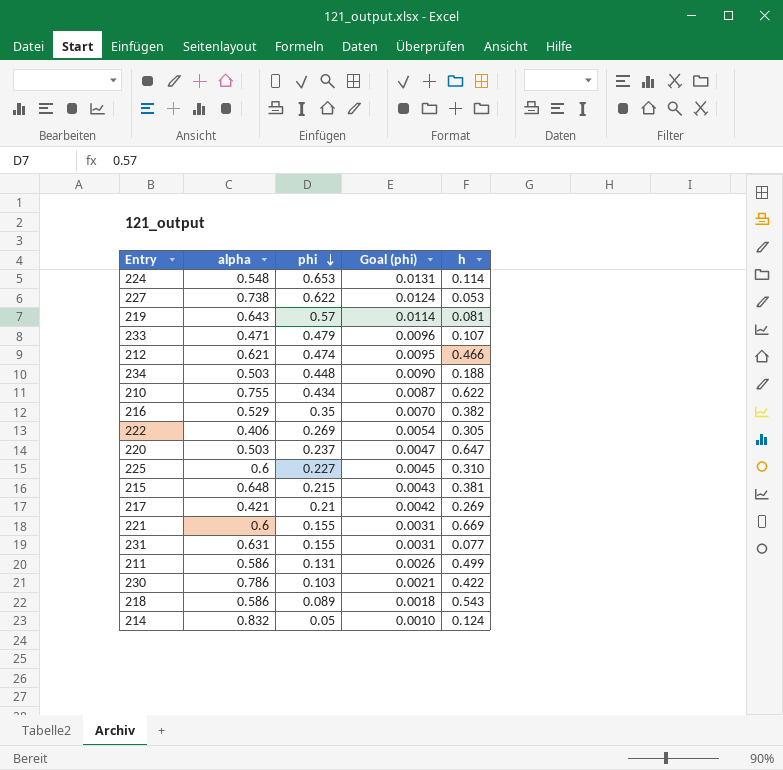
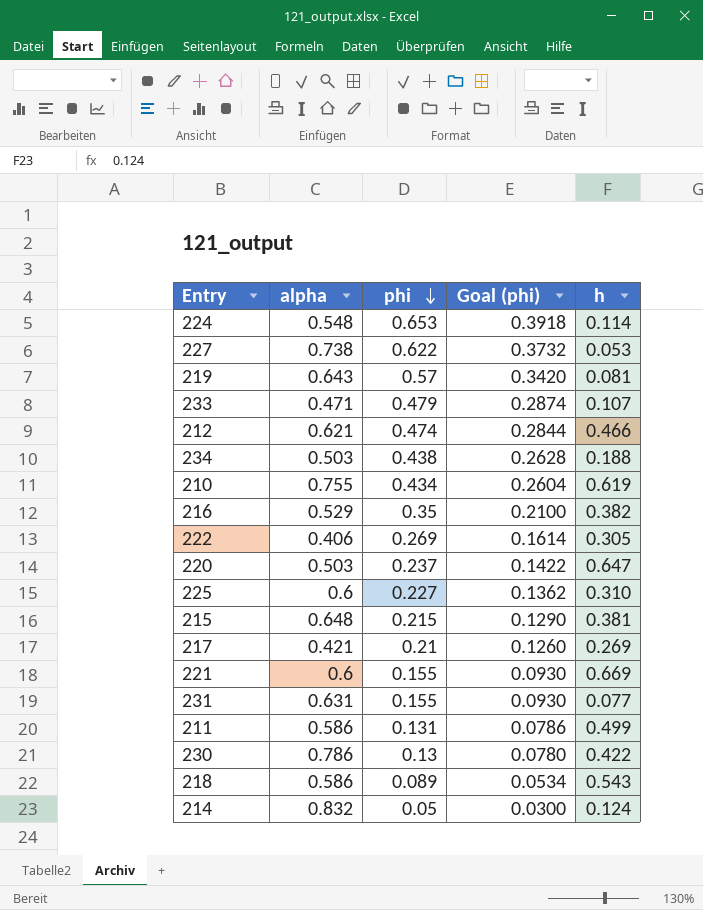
column Goal (phi) | formula: [phi] * 0.02 -> [phi] * 0.6
234 | phi: 0.448 -> 0.438
210 | h: 0.622 -> 0.619
230 | phi: 0.103 -> 0.13

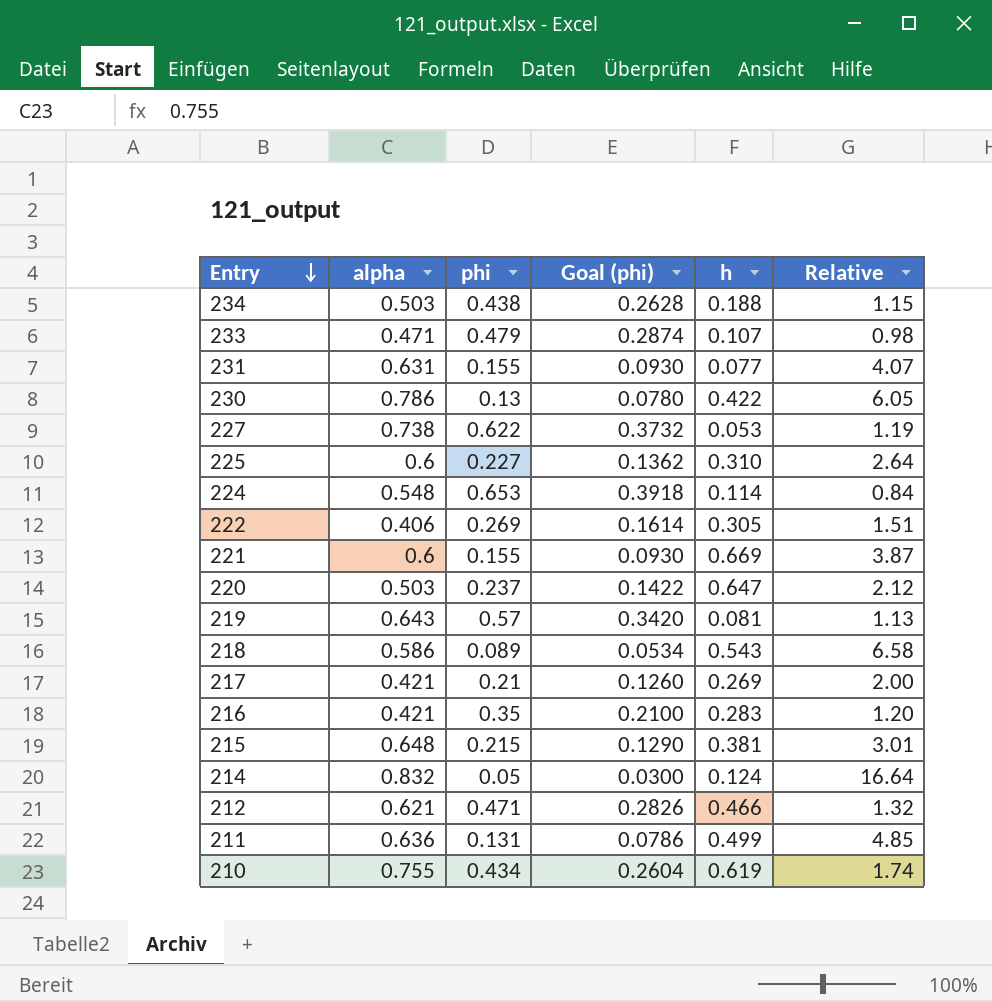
row order: phi descending -> Entry descending
column Relative | formula: none -> [alpha] / [phi]
216 | alpha: 0.529 -> 0.421
216 | h: 0.382 -> 0.283
212 | phi: 0.474 -> 0.471
212 | Goal (phi): 0.2844 -> 0.2826
211 | alpha: 0.586 -> 0.636

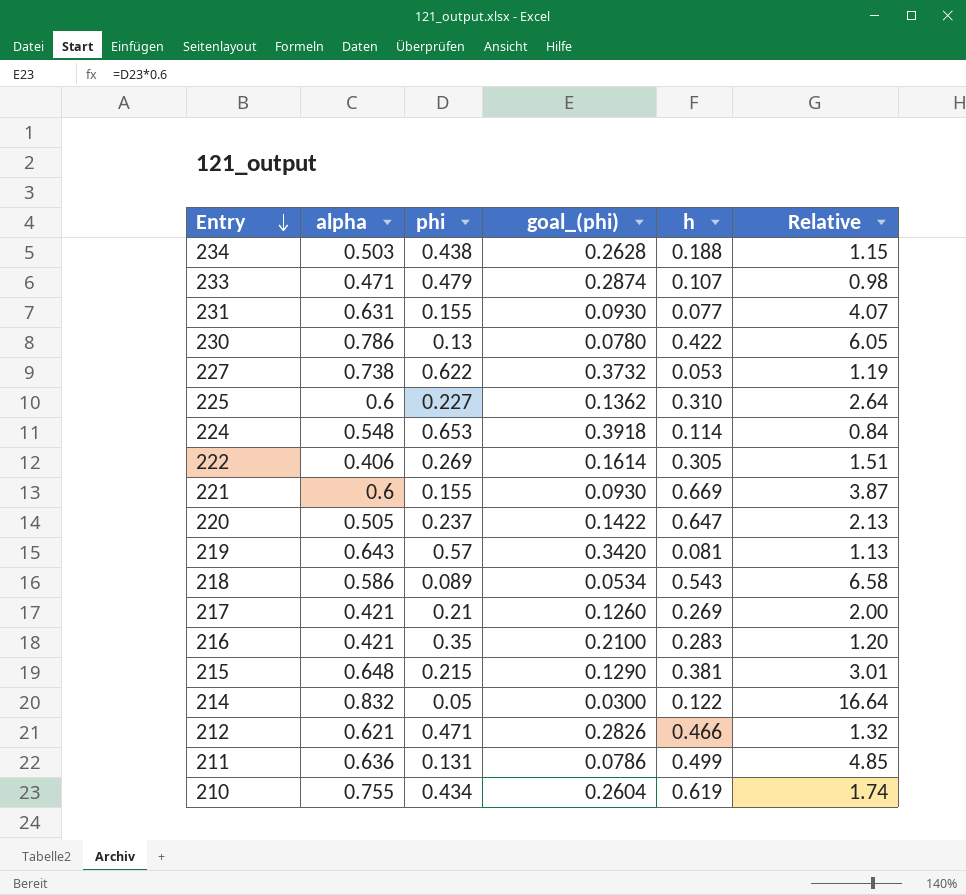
column name: Goal (phi) -> goal_(phi)
220 | alpha: 0.503 -> 0.505
220 | Relative: 2.12 -> 2.13
214 | h: 0.124 -> 0.122

